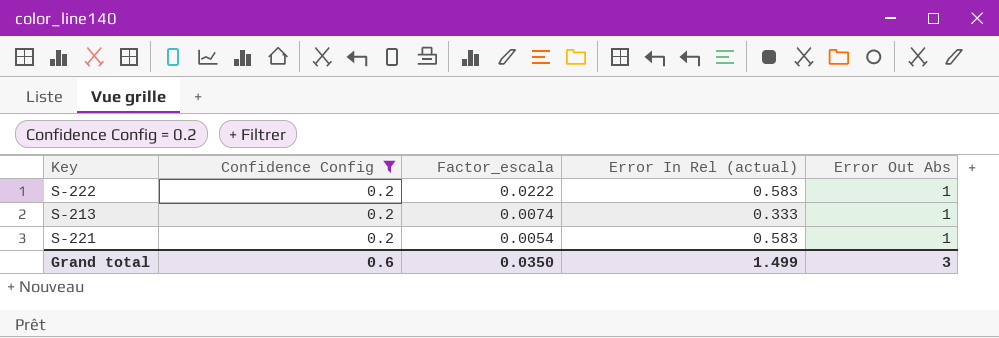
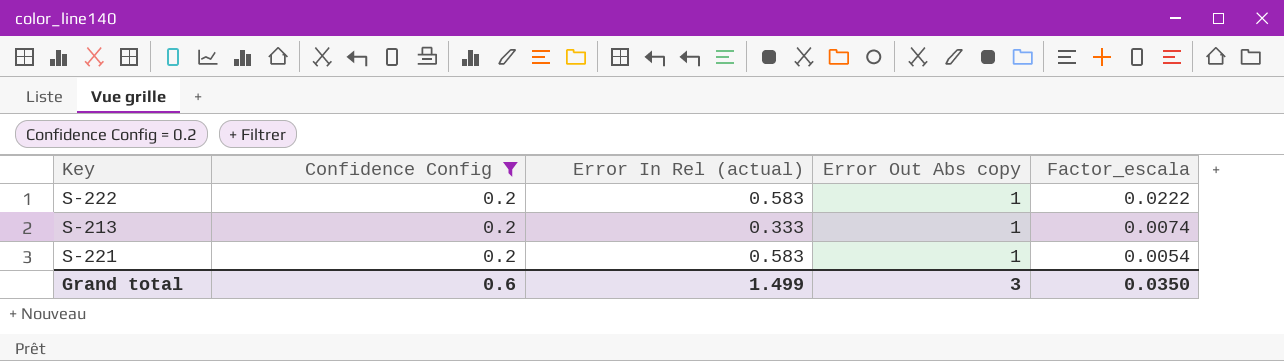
column name: Error Out Abs -> Error Out Abs copy
column Factor_escala | position: 3 -> 5

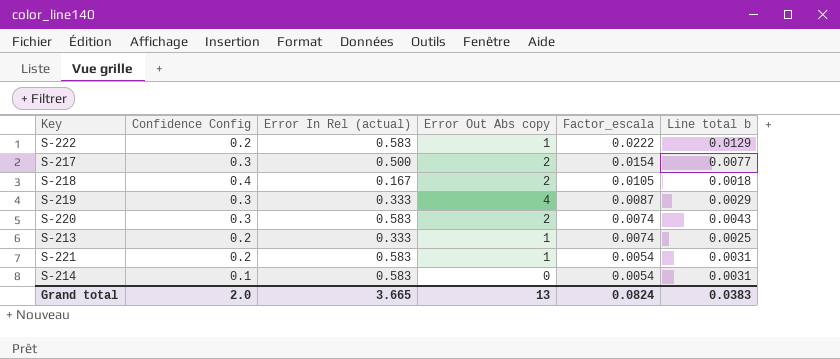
filter: Confidence Config = 0.2 -> none
column Line total b | formula: none -> [Error In Rel (actual)] * [Factor_escala]
Grand total | Confidence Config: 0.6 -> 2.0
Grand total | Error In Rel (actual): 1.499 -> 3.665
Grand total | Error Out Abs copy: 3 -> 13
Grand total | Factor_escala: 0.0350 -> 0.0824

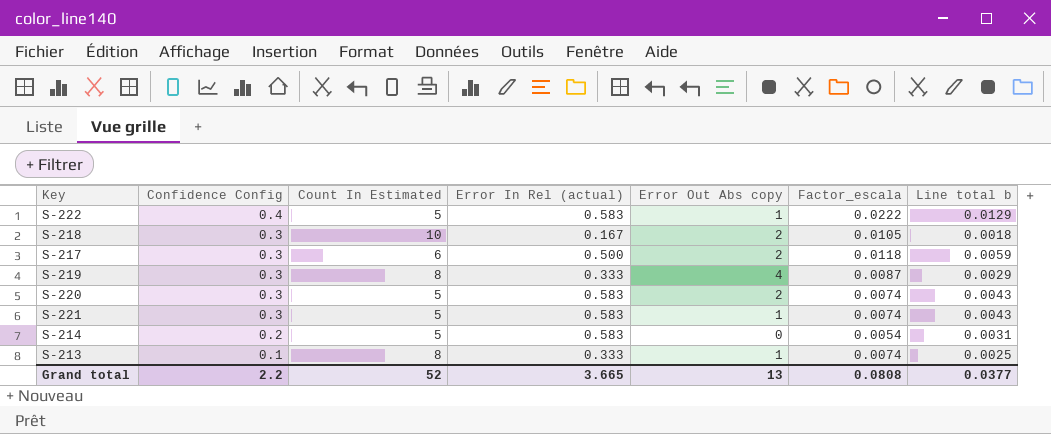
row order: Factor_escala descending -> Confidence Config descending
column Count In Estimated | position: none -> 3
S-222 | Confidence Config: 0.2 -> 0.4
S-218 | Confidence Config: 0.4 -> 0.3
S-217 | Factor_escala: 0.0154 -> 0.0118
S-217 | Line total b: 0.0077 -> 0.0059
S-221 | Confidence Config: 0.2 -> 0.3
S-221 | Factor_escala: 0.0054 -> 0.0074
S-221 | Line total b: 0.0031 -> 0.0043
S-214 | Confidence Config: 0.1 -> 0.2
S-213 | Confidence Config: 0.2 -> 0.1
Grand total | Confidence Config: 2.0 -> 2.2
Grand total | Factor_escala: 0.0824 -> 0.0808
Grand total | Line total b: 0.0383 -> 0.0377

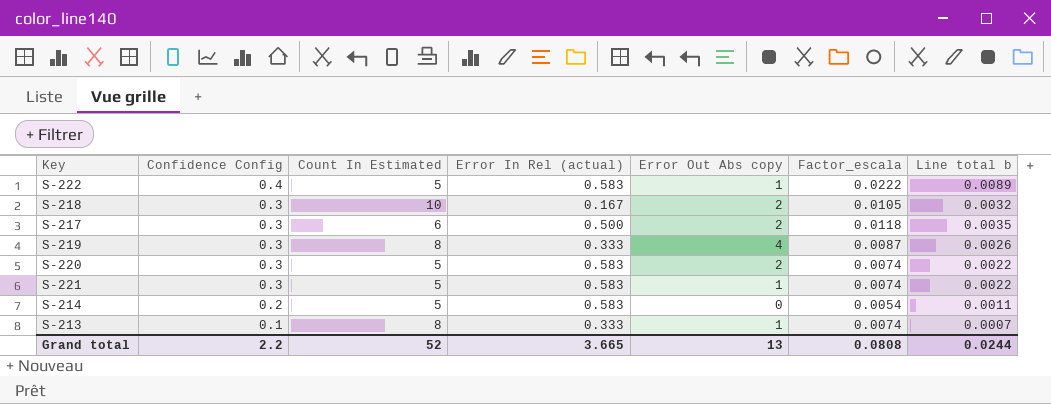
column Line total b | formula: [Error In Rel (actual)] * [Factor_escala] -> [Confidence Config] * [Factor_escala]
Grand total | Line total b: 0.0377 -> 0.0244

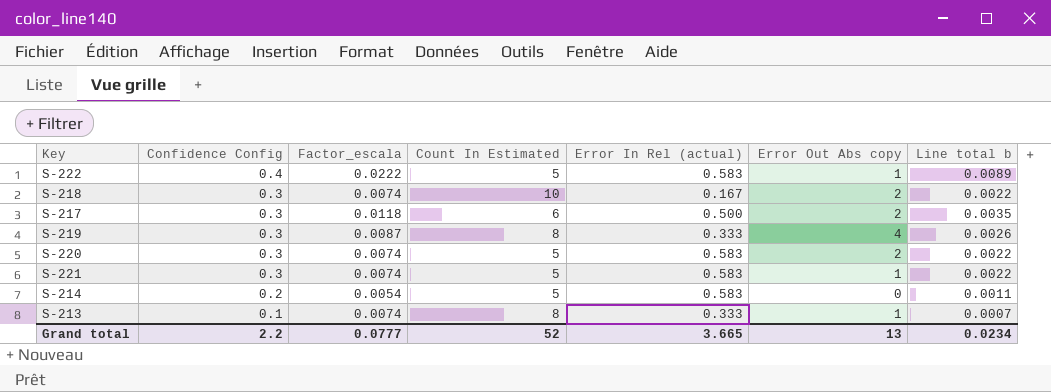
column Factor_escala | position: 6 -> 3
S-218 | Factor_escala: 0.0105 -> 0.0074
S-218 | Line total b: 0.0032 -> 0.0022
Grand total | Factor_escala: 0.0808 -> 0.0777
Grand total | Line total b: 0.0244 -> 0.0234

